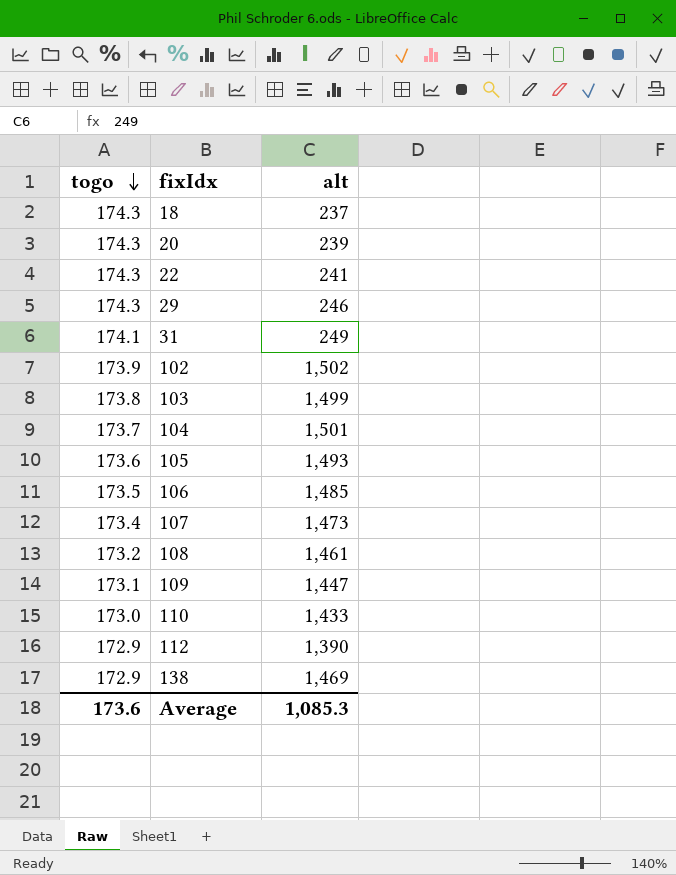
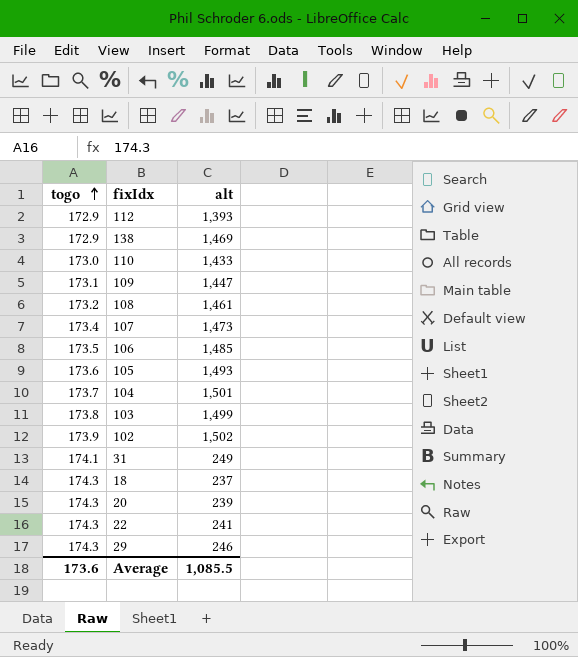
row order: togo descending -> togo ascending
112 | alt: 1,390 -> 1,393
Average | alt: 1,085.3 -> 1,085.5

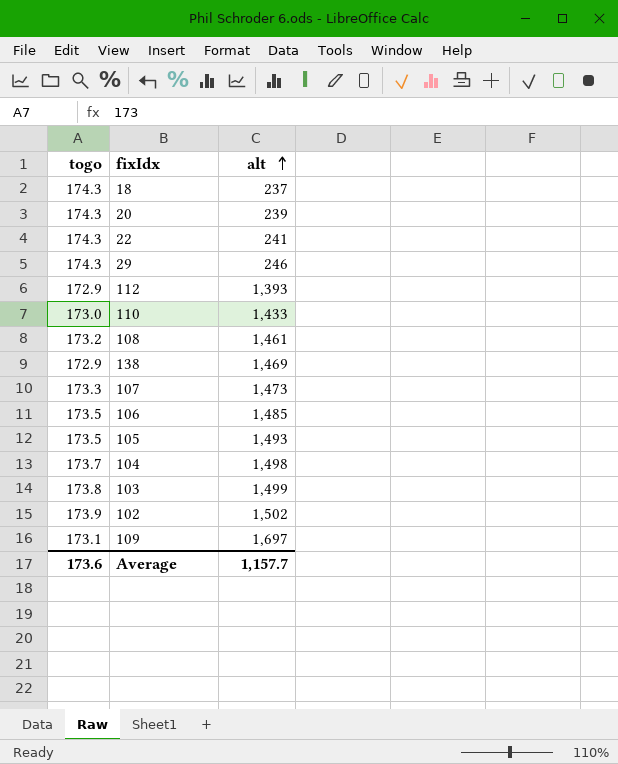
row order: togo ascending -> alt ascending
row 31: 174.1 | 249 -> none
107 | togo: 173.4 -> 173.3
105 | togo: 173.6 -> 173.5
104 | alt: 1,501 -> 1,498
109 | alt: 1,447 -> 1,697
Average | alt: 1,085.5 -> 1,157.7

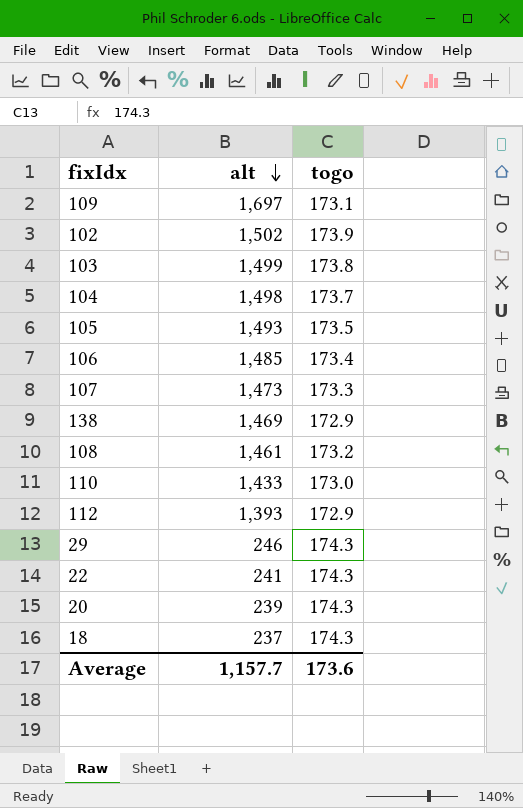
row order: alt ascending -> alt descending
column togo | position: 1 -> 3
106 | togo: 173.5 -> 173.4

